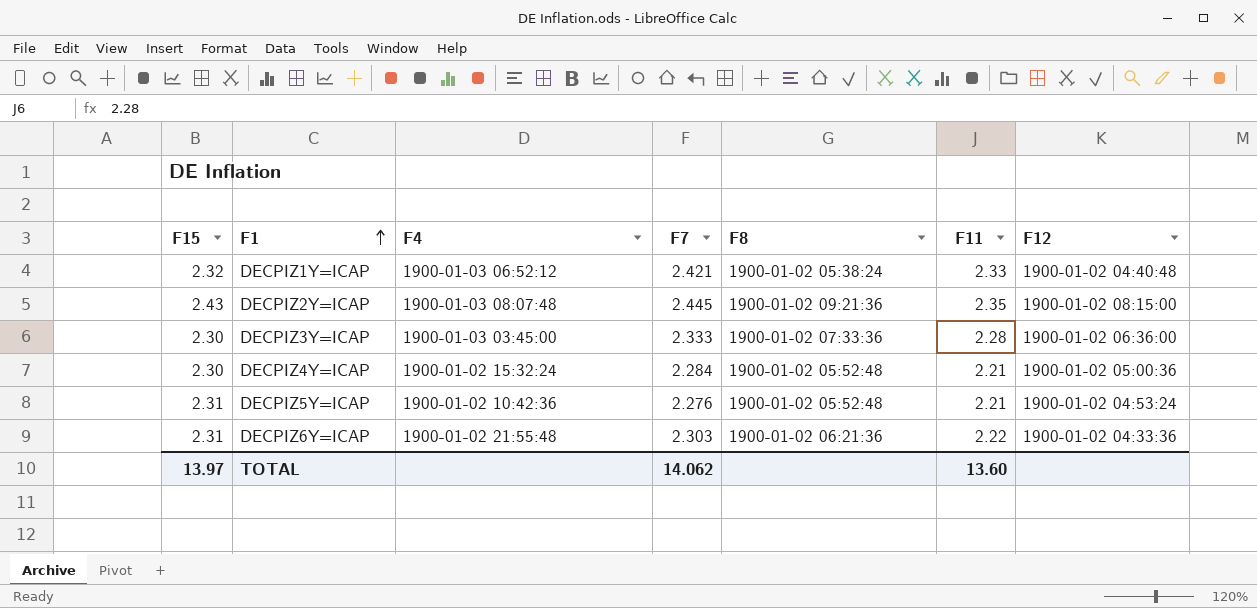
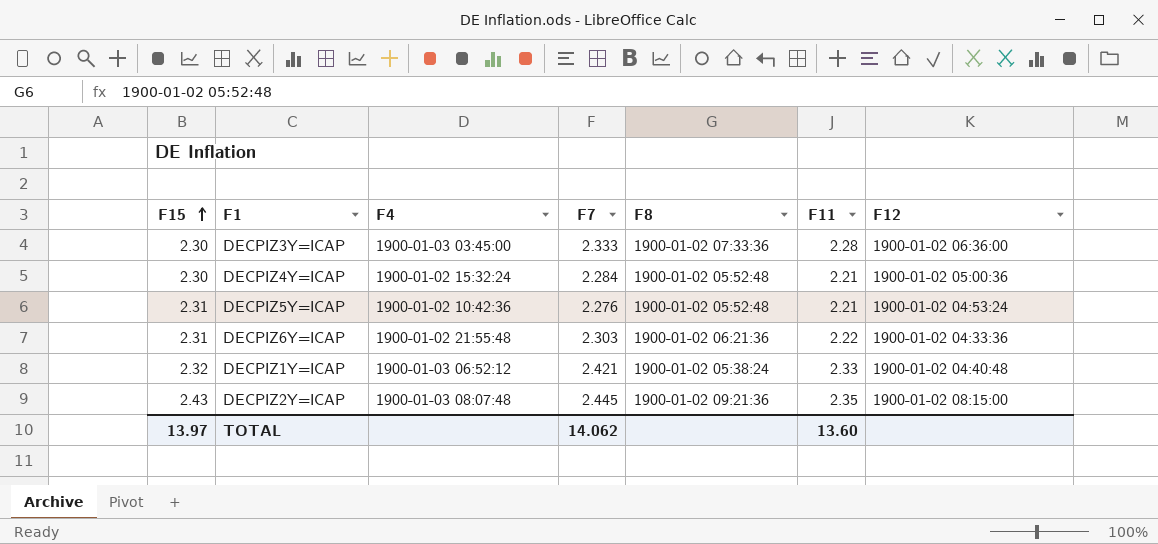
row order: F1 ascending -> F15 ascending

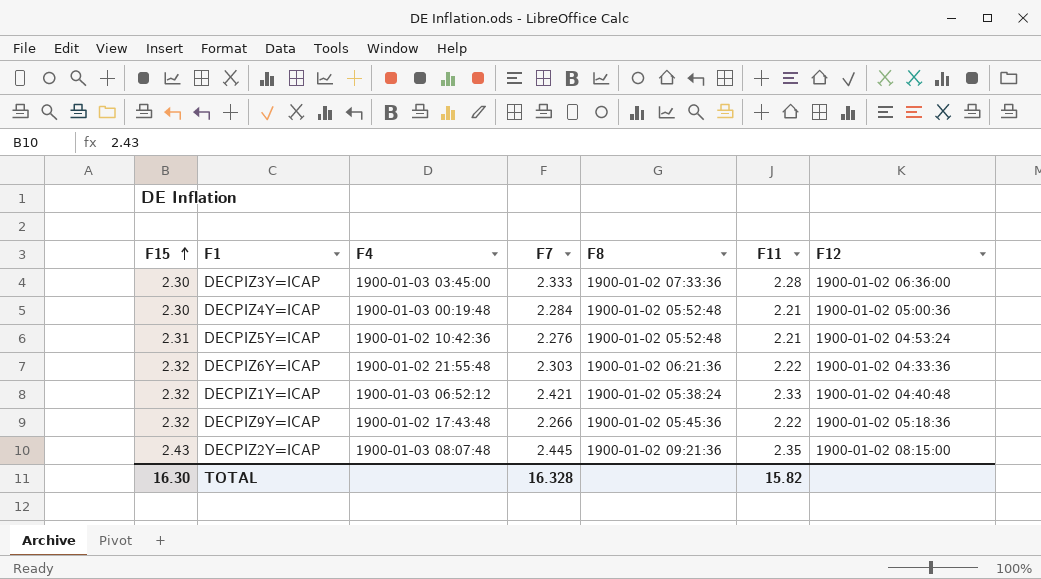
DECPIZ4Y=ICAP | F4: 1900-01-02 15:32:24 -> 1900-01-03 00:19:48
DECPIZ6Y=ICAP | F15: 2.31 -> 2.32
row DECPIZ9Y=ICAP: none -> 2.32 | 1900-01-02 17:43:48 | 2.266 | 1900-01-02 05:45:36 | 2.22 | 1900-01-02 05:18:36
TOTAL | F15: 13.97 -> 16.30
TOTAL | F7: 14.062 -> 16.328
TOTAL | F11: 13.60 -> 15.82

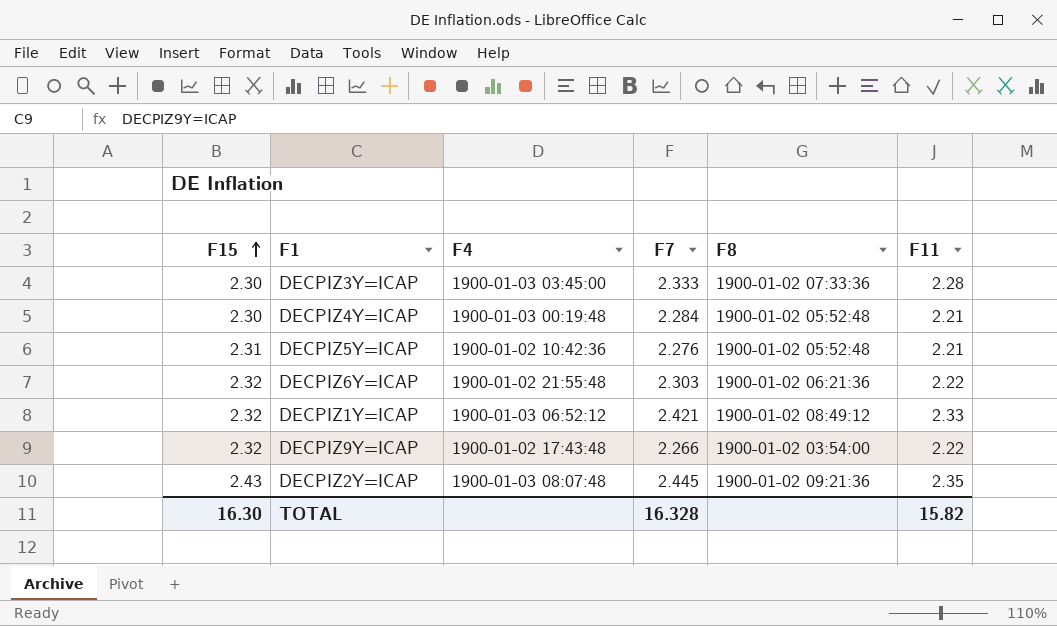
column F12 | position: 7 -> none
DECPIZ1Y=ICAP | F8: 1900-01-02 05:38:24 -> 1900-01-02 08:49:12
DECPIZ9Y=ICAP | F8: 1900-01-02 05:45:36 -> 1900-01-02 03:54:00

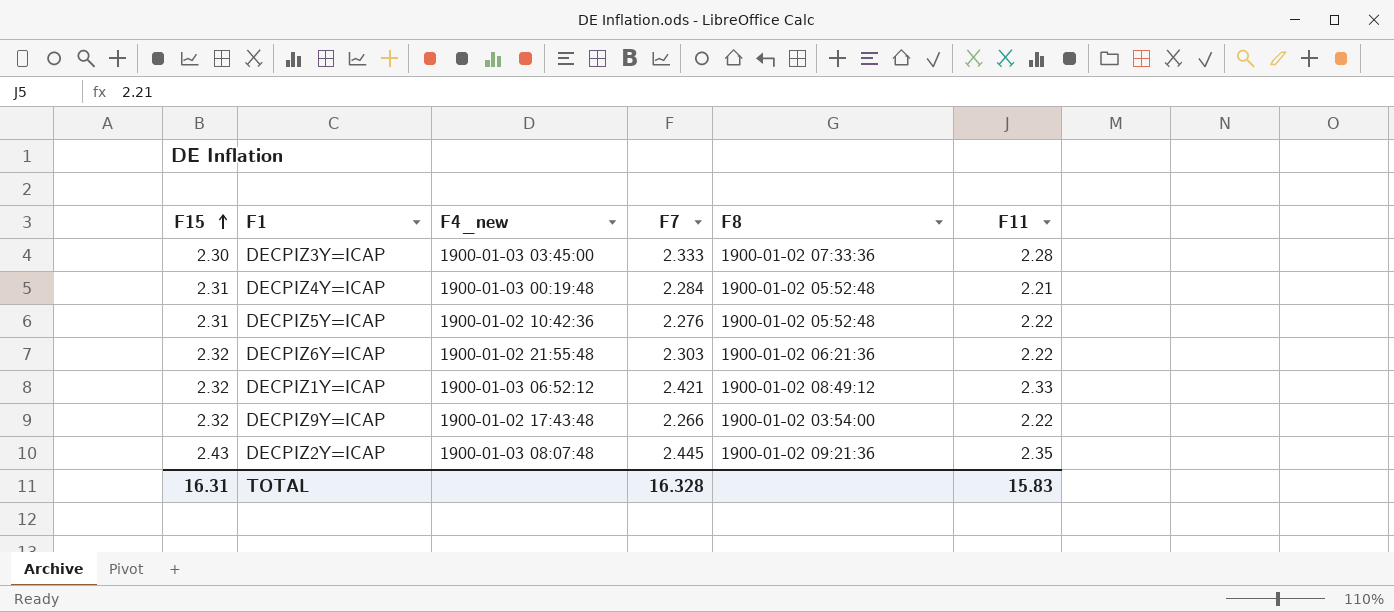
column name: F4 -> F4_new
DECPIZ4Y=ICAP | F15: 2.30 -> 2.31
DECPIZ5Y=ICAP | F11: 2.21 -> 2.22
TOTAL | F15: 16.30 -> 16.31
TOTAL | F11: 15.82 -> 15.83

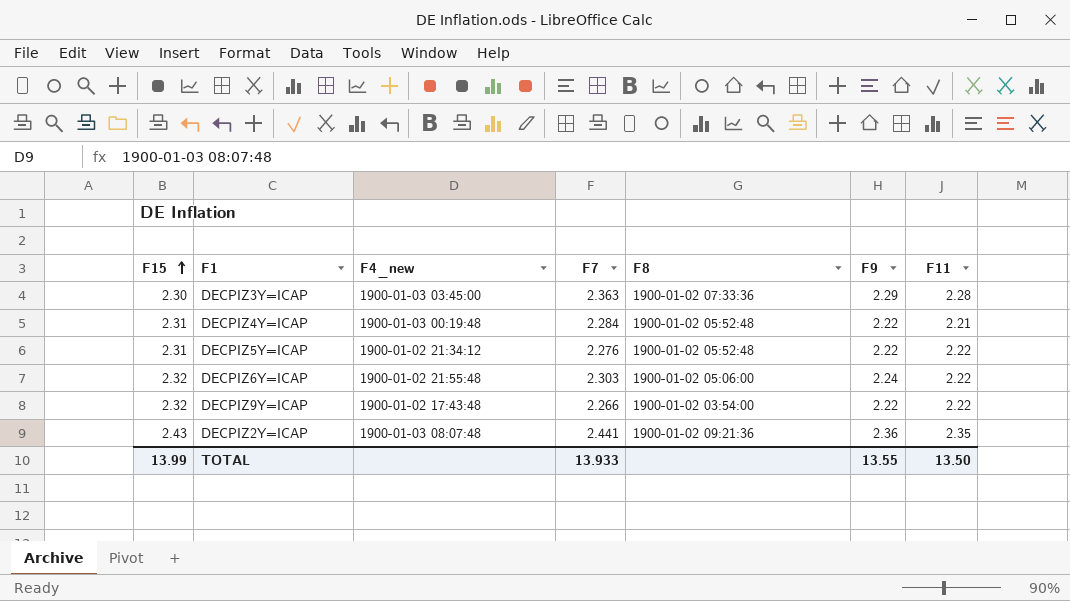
column F9 | position: none -> 6
row DECPIZ1Y=ICAP: 2.32 | 1900-01-03 06:52:12 | 2.421 | 1900-01-02 08:49:12 | 2.33 -> none
DECPIZ3Y=ICAP | F7: 2.333 -> 2.363
DECPIZ5Y=ICAP | F4_new: 1900-01-02 10:42:36 -> 1900-01-02 21:34:12
DECPIZ6Y=ICAP | F8: 1900-01-02 06:21:36 -> 1900-01-02 05:06:00
DECPIZ2Y=ICAP | F7: 2.445 -> 2.441
TOTAL | F15: 16.31 -> 13.99
TOTAL | F7: 16.328 -> 13.933
TOTAL | F11: 15.83 -> 13.50

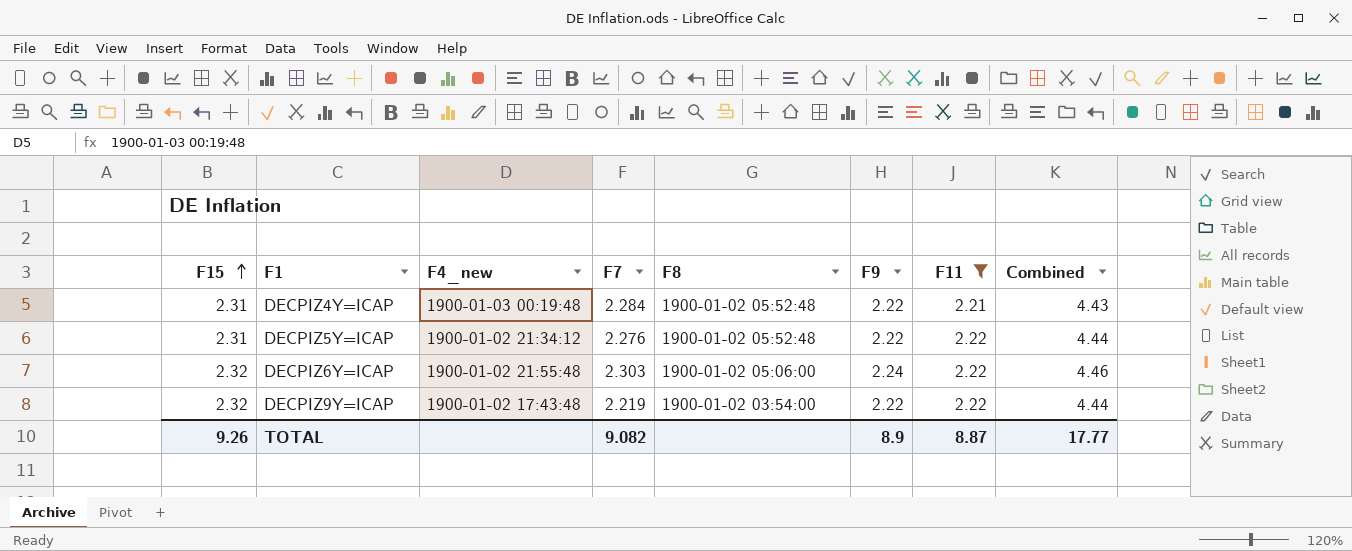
filter: none -> F11 <= 2.22
column Combined | formula: none -> [F9] + [F11]
DECPIZ9Y=ICAP | F7: 2.266 -> 2.219
TOTAL | F15: 13.99 -> 9.26
TOTAL | F7: 13.933 -> 9.082
TOTAL | F9: 13.55 -> 8.9
TOTAL | F11: 13.50 -> 8.87

